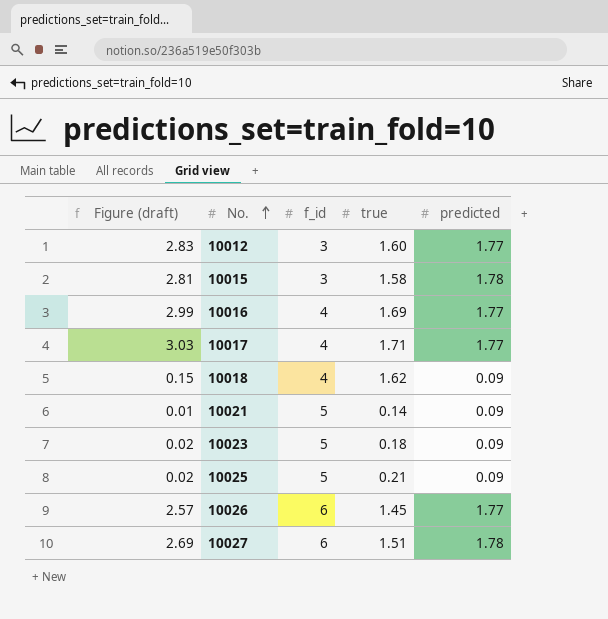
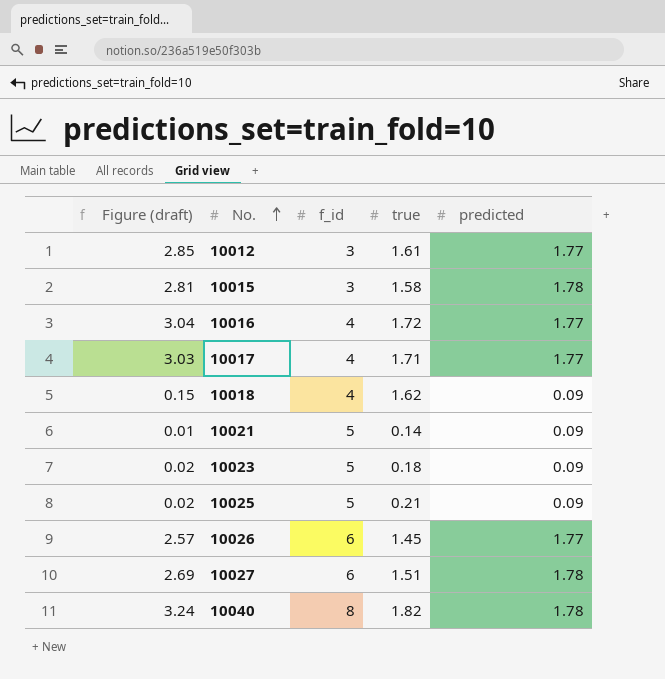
10012 | Figure (draft): 2.83 -> 2.85
10012 | true: 1.60 -> 1.61
10016 | Figure (draft): 2.99 -> 3.04
10016 | true: 1.69 -> 1.72
row 10040: none -> 3.24 | 8 | 1.82 | 1.78

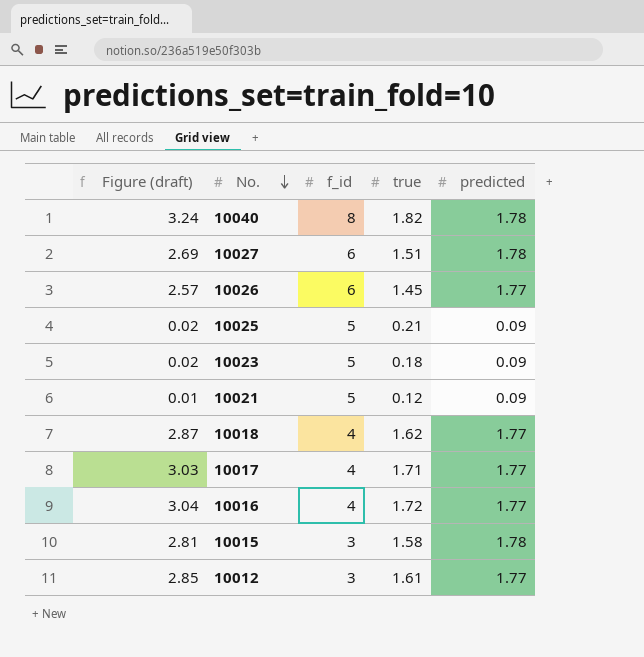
row order: No. ascending -> No. descending
10021 | true: 0.14 -> 0.12
10018 | Figure (draft): 0.15 -> 2.87
10018 | predicted: 0.09 -> 1.77

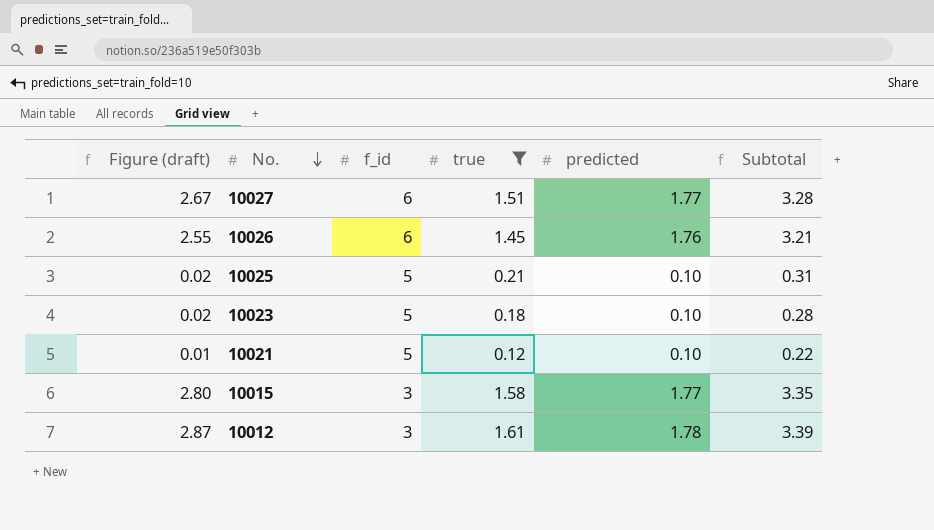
filter: none -> true <= 1.61
column Subtotal | formula: none -> [true] + [predicted]
10027 | Figure (draft): 2.69 -> 2.67
10027 | predicted: 1.78 -> 1.77
10026 | Figure (draft): 2.57 -> 2.55
10026 | predicted: 1.77 -> 1.76
10025 | predicted: 0.09 -> 0.10
10023 | predicted: 0.09 -> 0.10
10021 | predicted: 0.09 -> 0.10
10015 | Figure (draft): 2.81 -> 2.80
10015 | predicted: 1.78 -> 1.77
10012 | Figure (draft): 2.85 -> 2.87
10012 | predicted: 1.77 -> 1.78

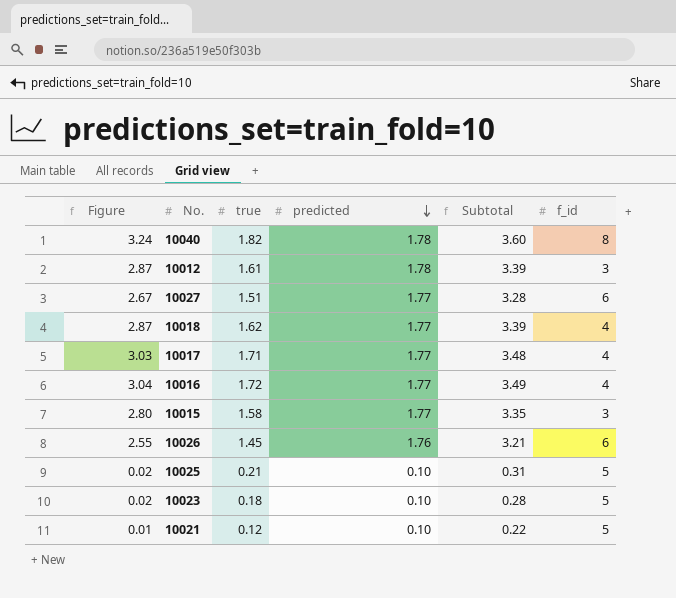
filter: true <= 1.61 -> none
row order: No. descending -> predicted descending
column name: Figure (draft) -> Figure
column f_id | position: 3 -> 6

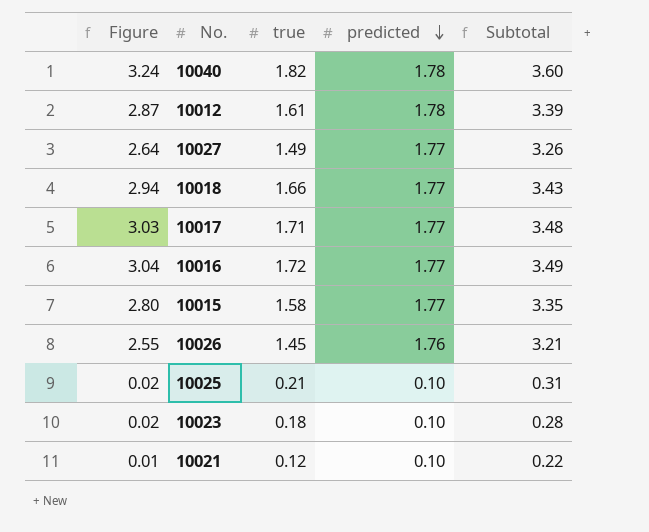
column f_id | position: 6 -> none
10027 | Figure: 2.67 -> 2.64
10027 | true: 1.51 -> 1.49
10027 | Subtotal: 3.28 -> 3.26
10018 | Figure: 2.87 -> 2.94
10018 | true: 1.62 -> 1.66
10018 | Subtotal: 3.39 -> 3.43

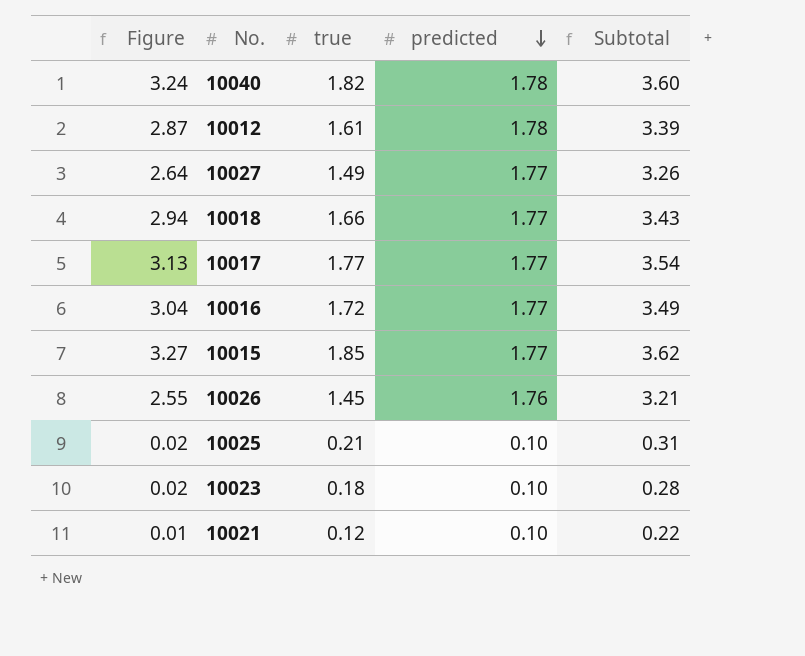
10017 | Figure: 3.03 -> 3.13
10017 | true: 1.71 -> 1.77
10017 | Subtotal: 3.48 -> 3.54
10015 | Figure: 2.80 -> 3.27
10015 | true: 1.58 -> 1.85
10015 | Subtotal: 3.35 -> 3.62

